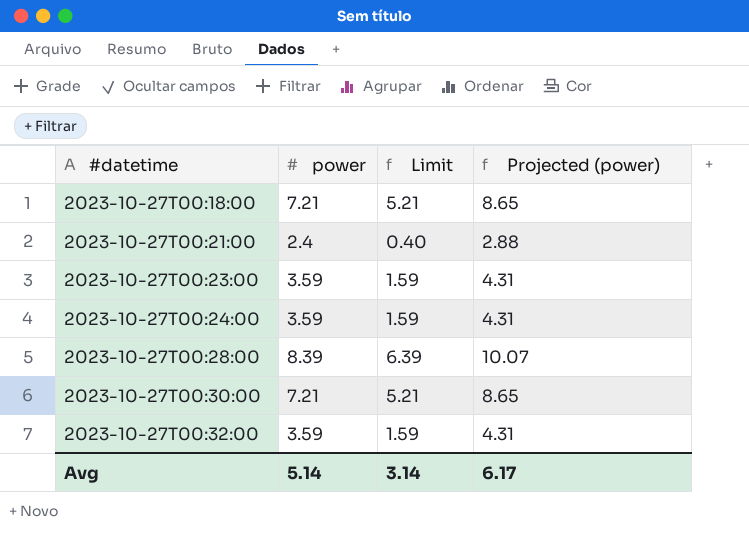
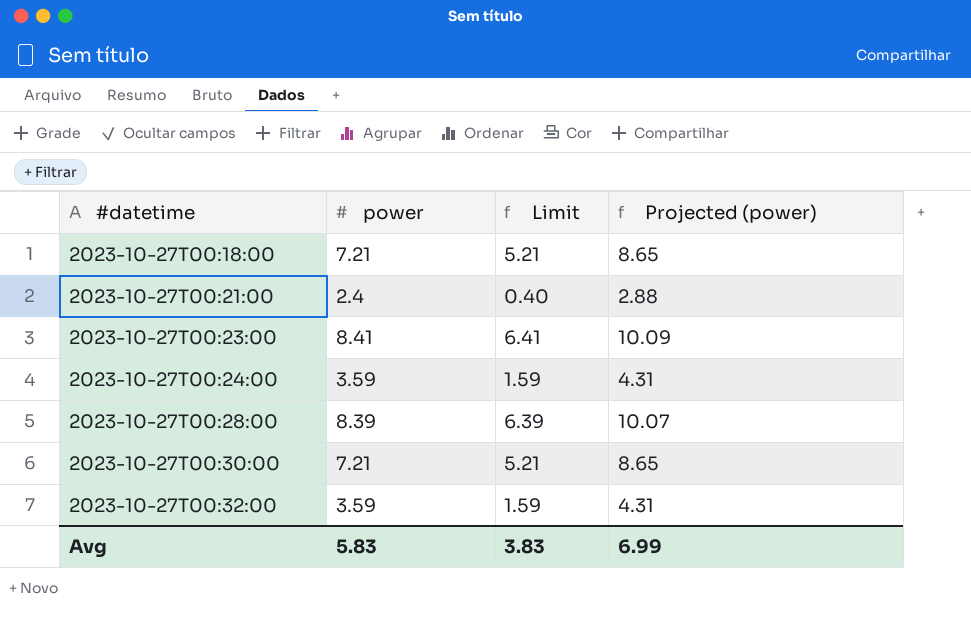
2023-10-27T00:23:00 | power: 3.59 -> 8.41
2023-10-27T00:23:00 | Limit: 1.59 -> 6.41
2023-10-27T00:23:00 | Projected (power): 4.31 -> 10.09
Avg | power: 5.14 -> 5.83
Avg | Limit: 3.14 -> 3.83
Avg | Projected (power): 6.17 -> 6.99

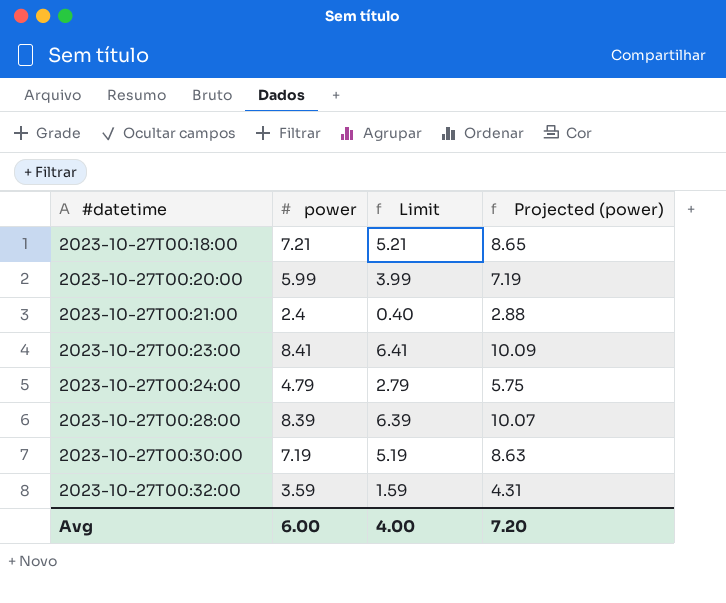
row 2023-10-27T00:20:00: none -> 5.99 | 3.99 | 7.19
2023-10-27T00:24:00 | power: 3.59 -> 4.79
2023-10-27T00:24:00 | Limit: 1.59 -> 2.79
2023-10-27T00:24:00 | Projected (power): 4.31 -> 5.75
2023-10-27T00:30:00 | power: 7.21 -> 7.19
2023-10-27T00:30:00 | Limit: 5.21 -> 5.19
2023-10-27T00:30:00 | Projected (power): 8.65 -> 8.63
Avg | power: 5.83 -> 6.00
Avg | Limit: 3.83 -> 4.00
Avg | Projected (power): 6.99 -> 7.20

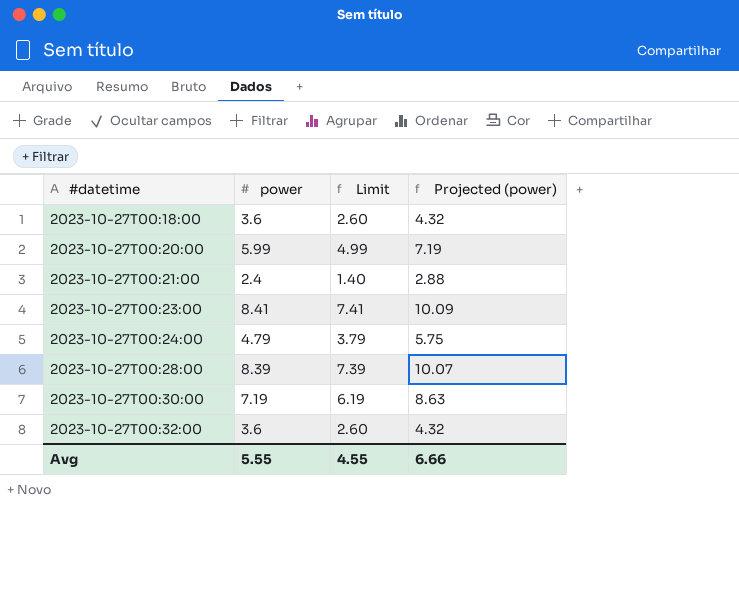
column Limit | formula: [power] - 2 -> [power] - 1
2023-10-27T00:18:00 | power: 7.21 -> 3.6
2023-10-27T00:18:00 | Projected (power): 8.65 -> 4.32
2023-10-27T00:32:00 | power: 3.59 -> 3.6
2023-10-27T00:32:00 | Projected (power): 4.31 -> 4.32
Avg | power: 6.00 -> 5.55
Avg | Limit: 4.00 -> 4.55
Avg | Projected (power): 7.20 -> 6.66

